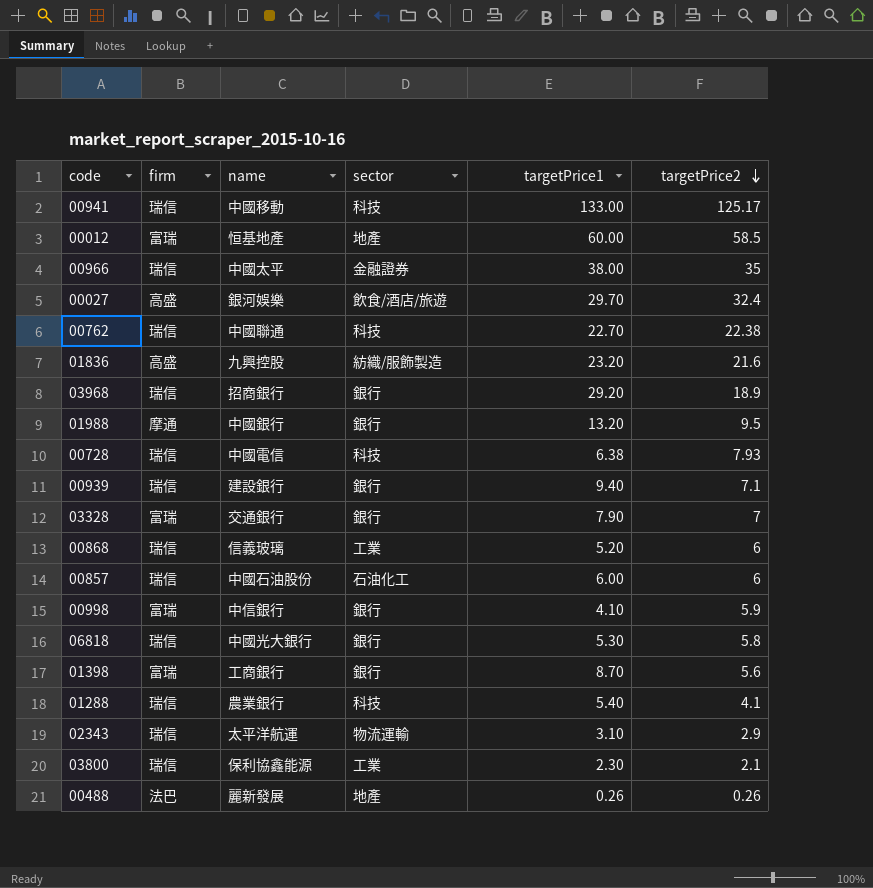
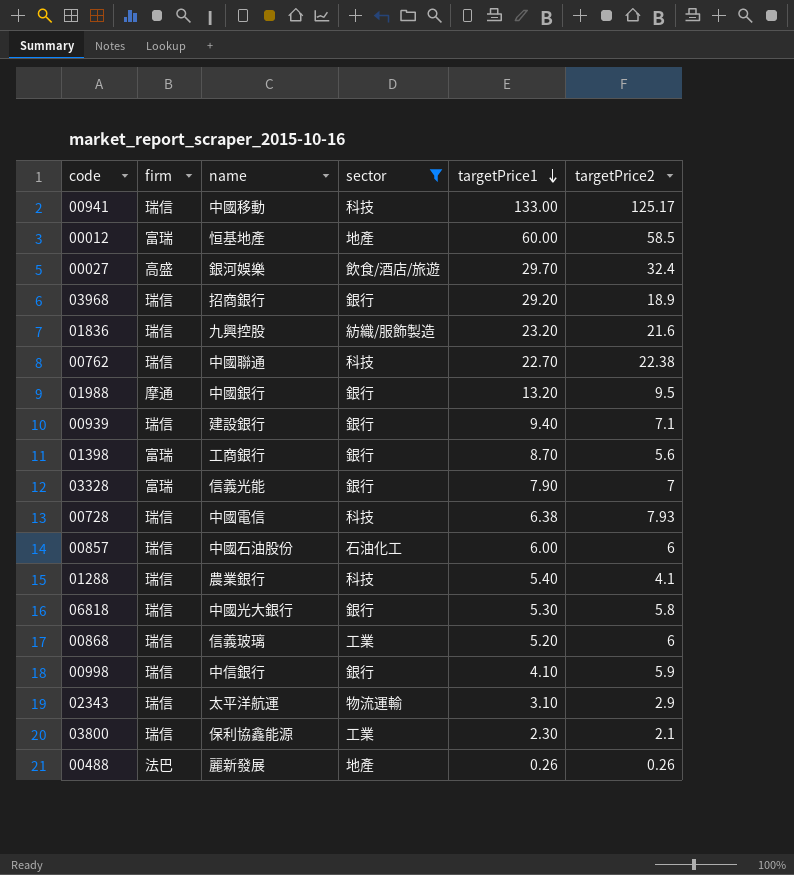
filter: none -> sector != 金融證券
row order: targetPrice2 descending -> targetPrice1 descending
01836 | firm: 高盛 -> 瑞信
03328 | name: 交通銀行 -> 信義光能
00998 | firm: 富瑞 -> 瑞信

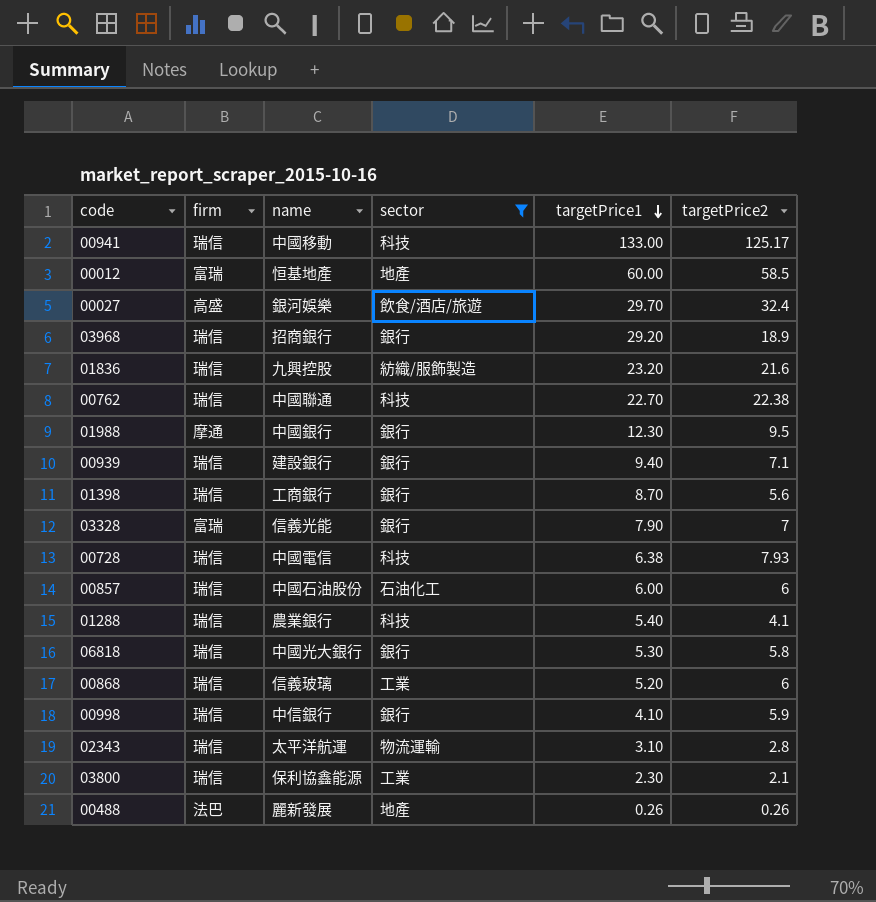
01988 | targetPrice1: 13.20 -> 12.30
01398 | firm: 富瑞 -> 瑞信
02343 | targetPrice2: 2.9 -> 2.8

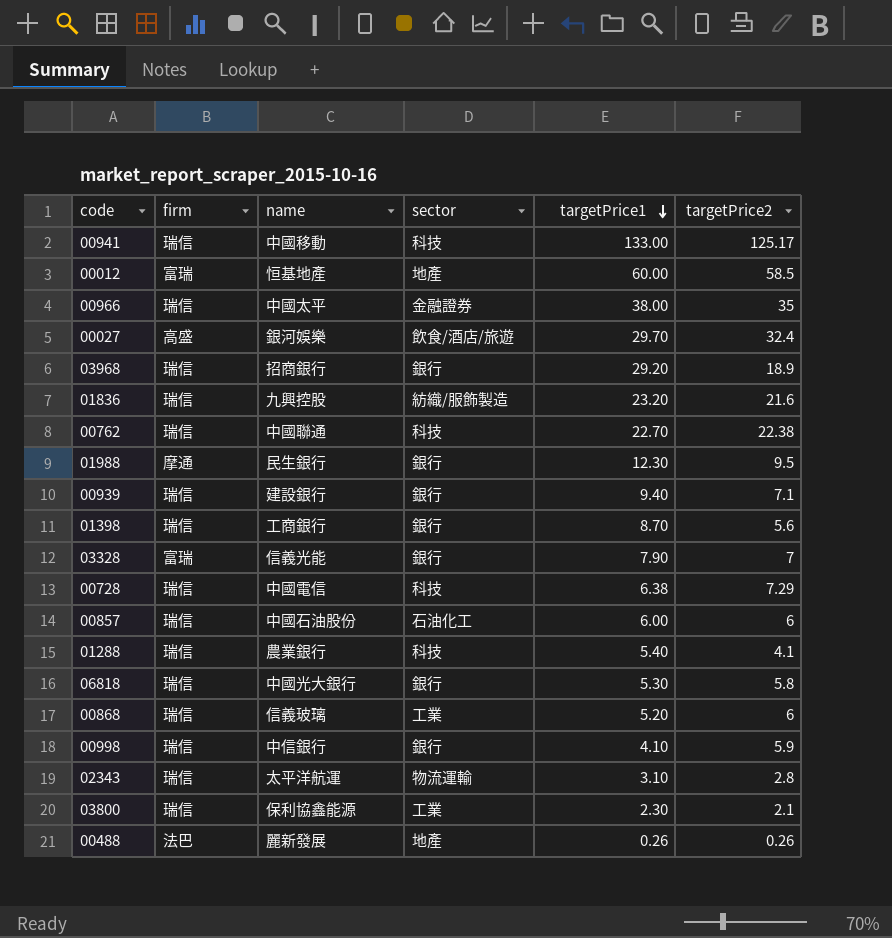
filter: sector != 金融證券 -> none
01988 | name: 中國銀行 -> 民生銀行
00728 | targetPrice2: 7.93 -> 7.29

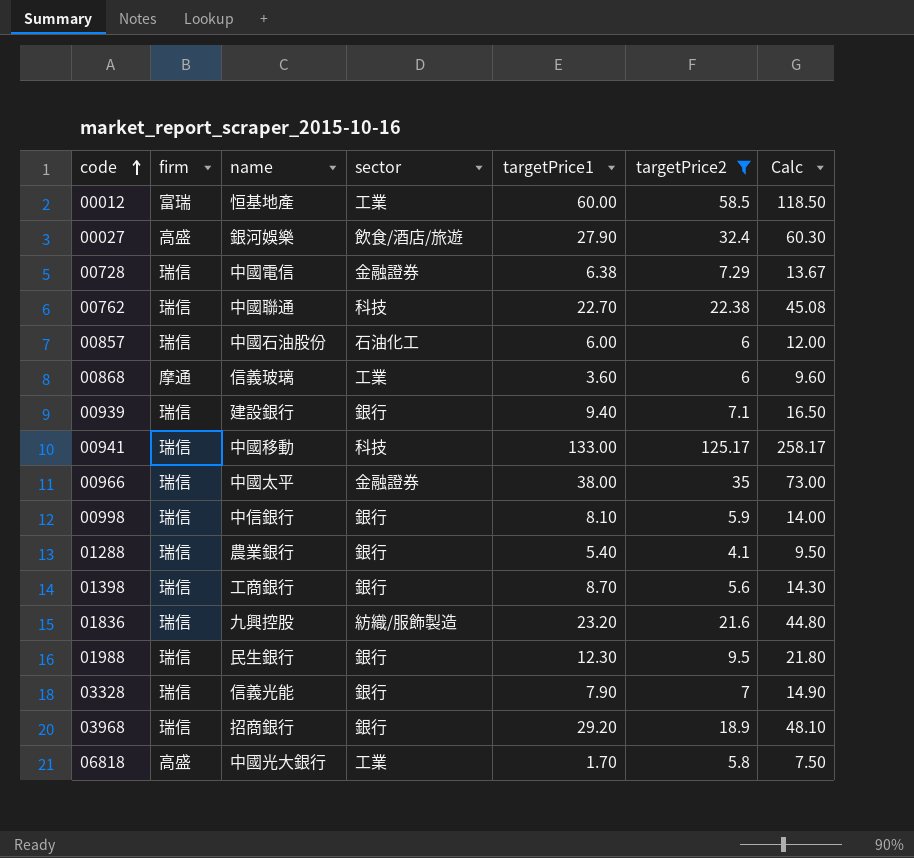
filter: none -> targetPrice2 >= 4.1
row order: targetPrice1 descending -> code ascending
column Calc | formula: none -> [targetPrice1] + [targetPrice2]
00012 | sector: 地產 -> 工業
00027 | targetPrice1: 29.70 -> 27.90
00728 | sector: 科技 -> 金融證券
00868 | firm: 瑞信 -> 摩通
00868 | targetPrice1: 5.20 -> 3.60
00998 | targetPrice1: 4.10 -> 8.10
01288 | sector: 科技 -> 銀行
01988 | firm: 摩通 -> 瑞信
03328 | firm: 富瑞 -> 瑞信
06818 | firm: 瑞信 -> 高盛
06818 | sector: 銀行 -> 工業
06818 | targetPrice1: 5.30 -> 1.70

